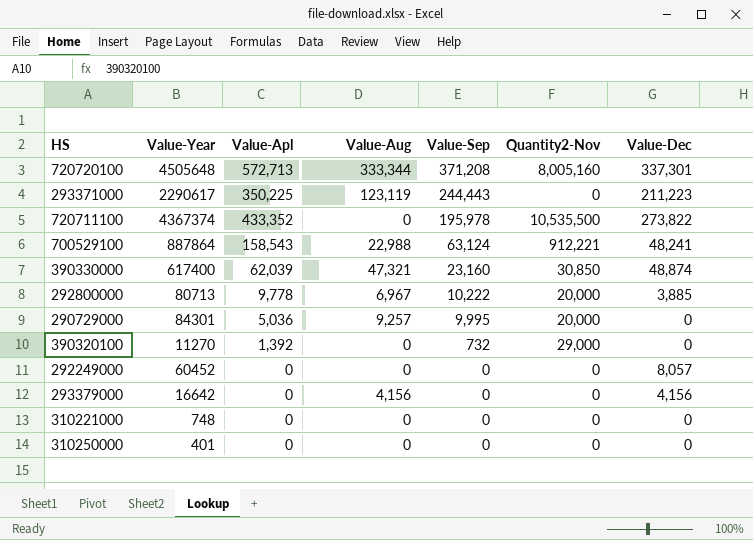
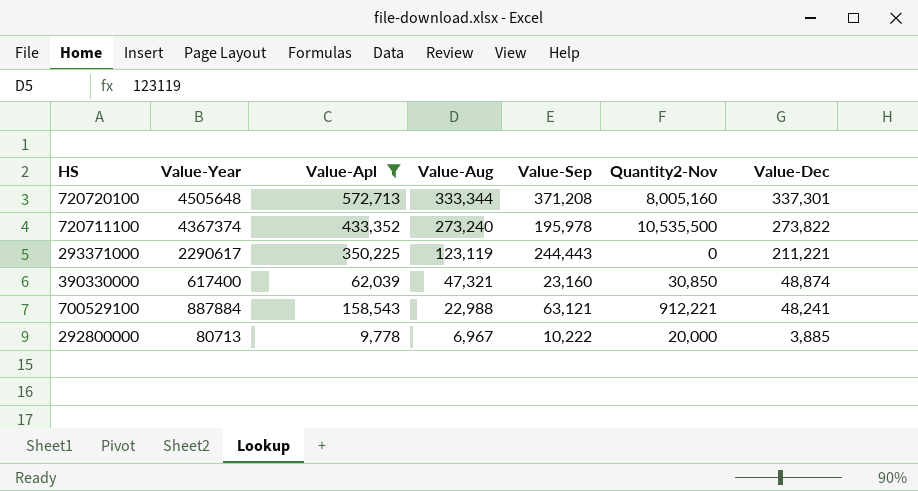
filter: none -> Value-Apl >= 9,778
row order: Value-Sep descending -> Value-Aug descending
720711100 | Value-Aug: 0 -> 273,240
293371000 | Value-Dec: 211,223 -> 211,221
700529100 | Value-Year: 887864 -> 887884
700529100 | Value-Sep: 63,124 -> 63,121

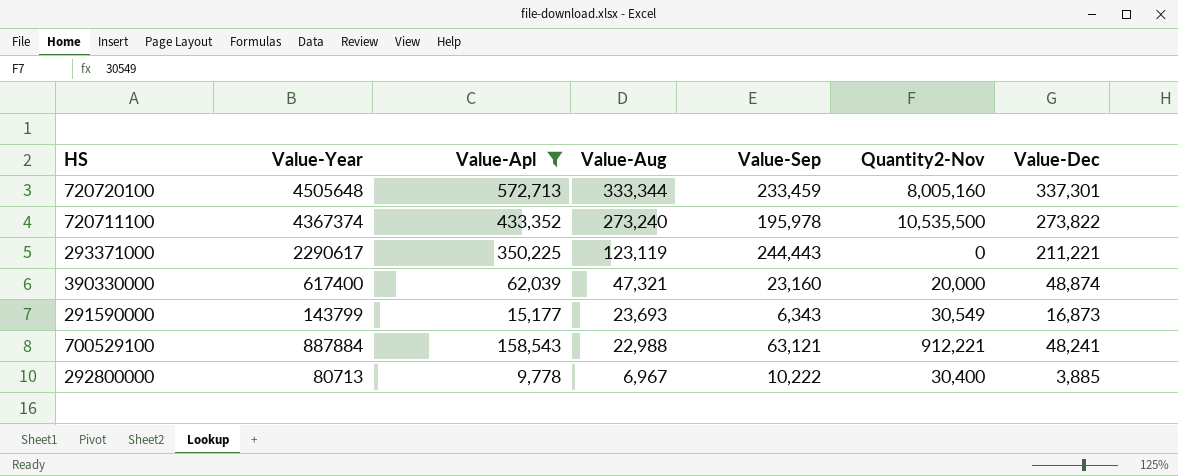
720720100 | Value-Sep: 371,208 -> 233,459
390330000 | Quantity2-Nov: 30,850 -> 20,000
row 291590000: none -> 143799 | 15,177 | 23,693 | 6,343 | 30,549 | 16,873
292800000 | Quantity2-Nov: 20,000 -> 30,400

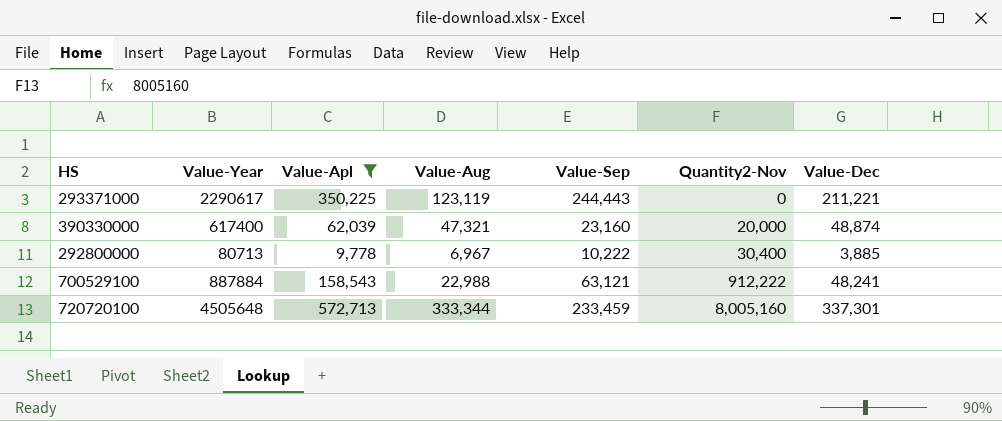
row order: Value-Aug descending -> Quantity2-Nov ascending
row 720711100: 4367374 | 433,352 | 273,240 | 195,978 | 10,535,500 | 273,822 -> none
row 291590000: 143799 | 15,177 | 23,693 | 6,343 | 30,549 | 16,873 -> none
700529100 | Quantity2-Nov: 912,221 -> 912,222

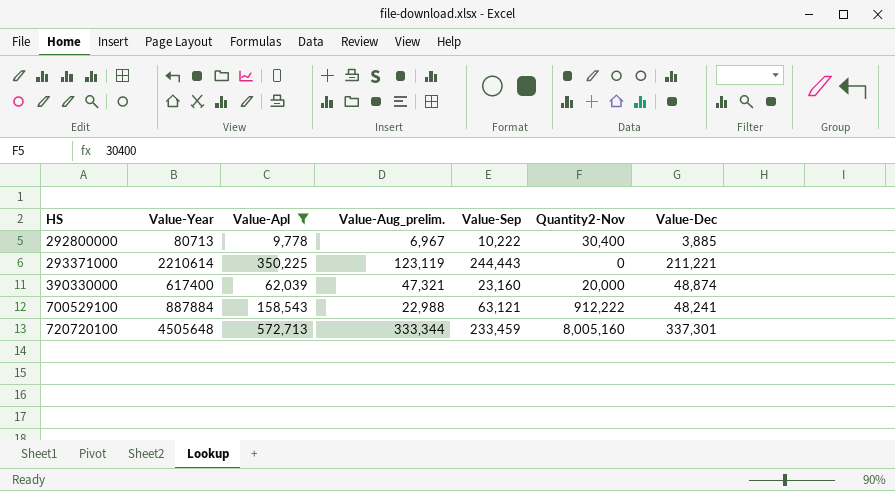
row order: Quantity2-Nov ascending -> HS ascending
column name: Value-Aug -> Value-Aug_prelim.
293371000 | Value-Year: 2290617 -> 2210614

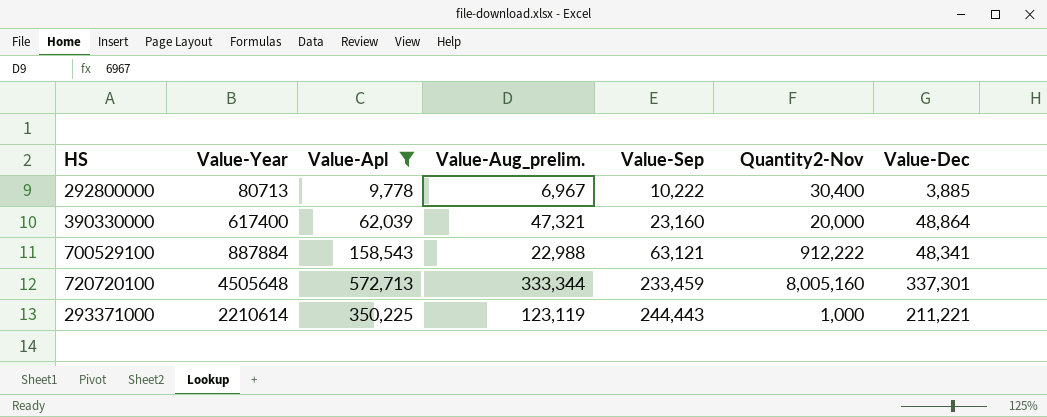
row order: HS ascending -> Value-Sep ascending
390330000 | Value-Dec: 48,874 -> 48,864
700529100 | Value-Dec: 48,241 -> 48,341
293371000 | Quantity2-Nov: 0 -> 1,000

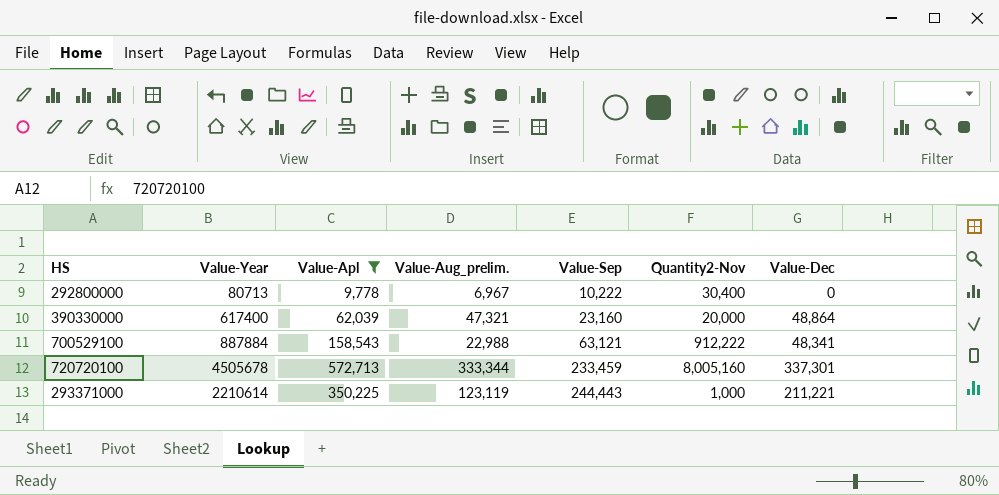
292800000 | Value-Dec: 3,885 -> 0
720720100 | Value-Year: 4505648 -> 4505678

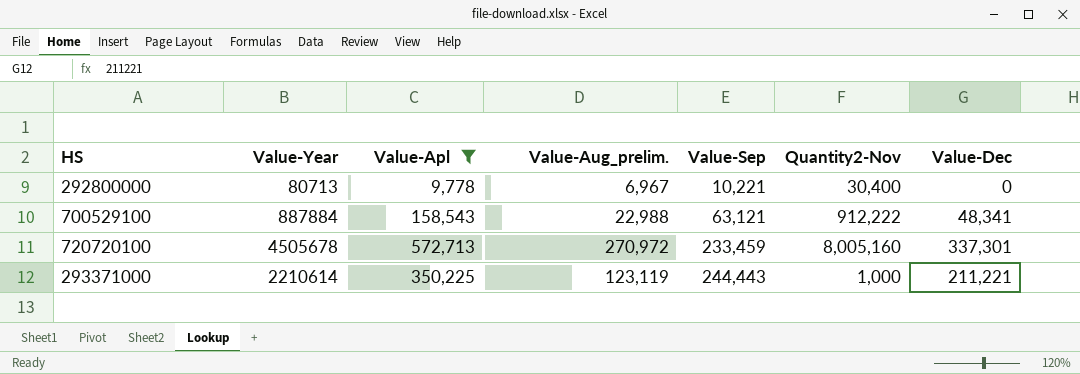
row 390330000: 617400 | 62,039 | 47,321 | 23,160 | 20,000 | 48,864 -> none
292800000 | Value-Sep: 10,222 -> 10,221
720720100 | Value-Aug_prelim.: 333,344 -> 270,972

